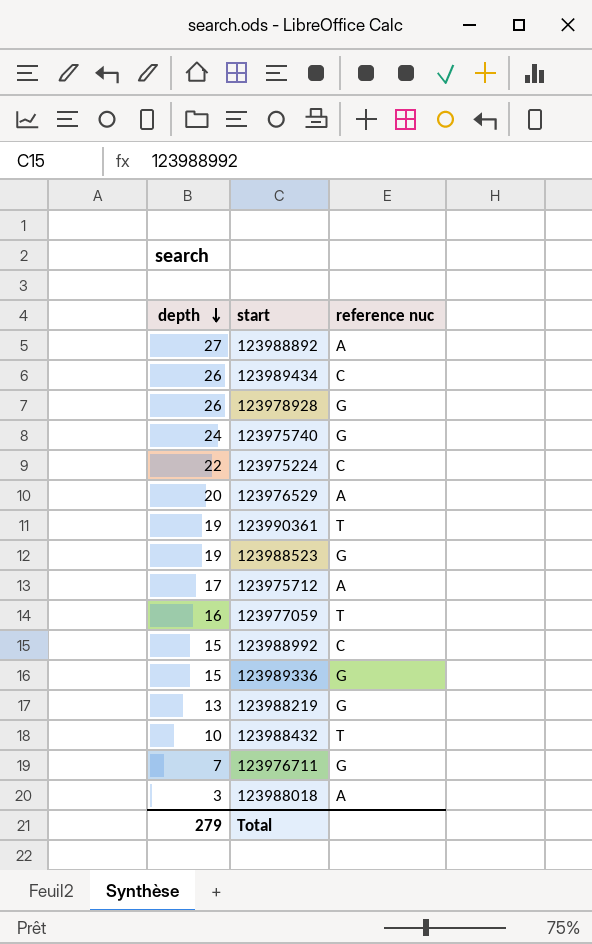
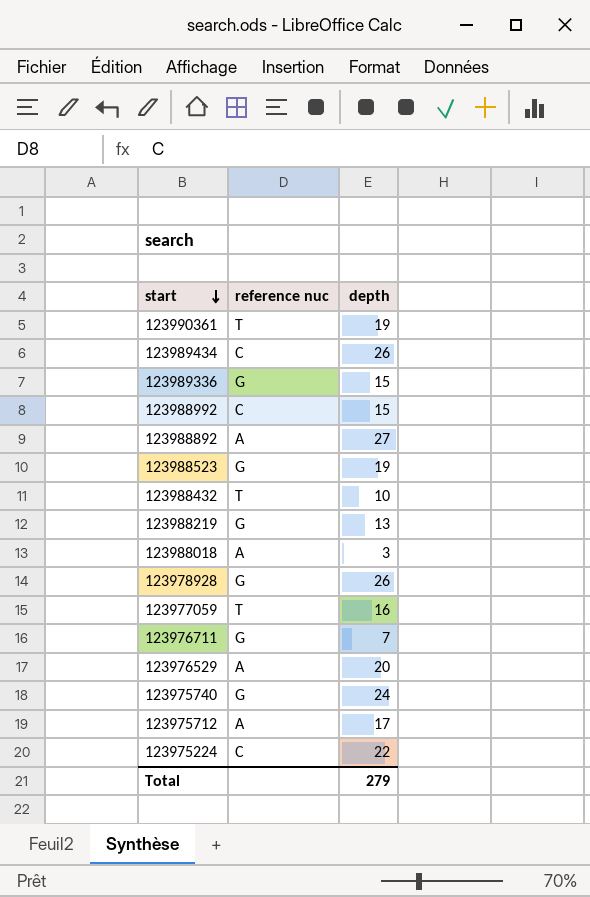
row order: depth descending -> start descending
column depth | position: 1 -> 3

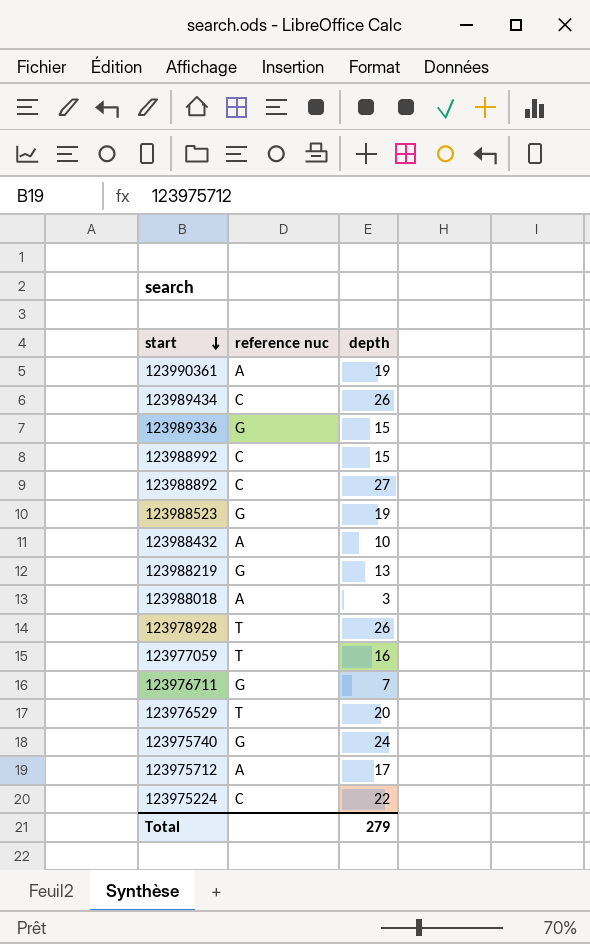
123990361 | reference nuc: T -> A
123988892 | reference nuc: A -> C
123988432 | reference nuc: T -> A
123978928 | reference nuc: G -> T
123976529 | reference nuc: A -> T

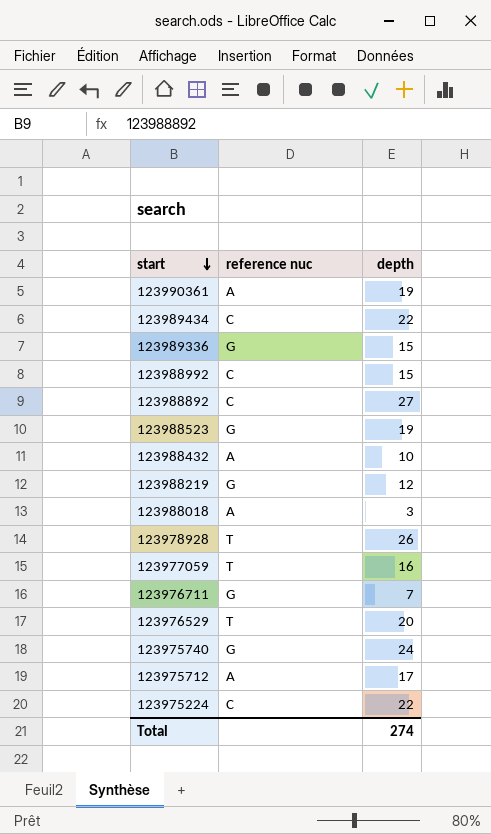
123989434 | depth: 26 -> 22
123988219 | depth: 13 -> 12
Total | depth: 279 -> 274

